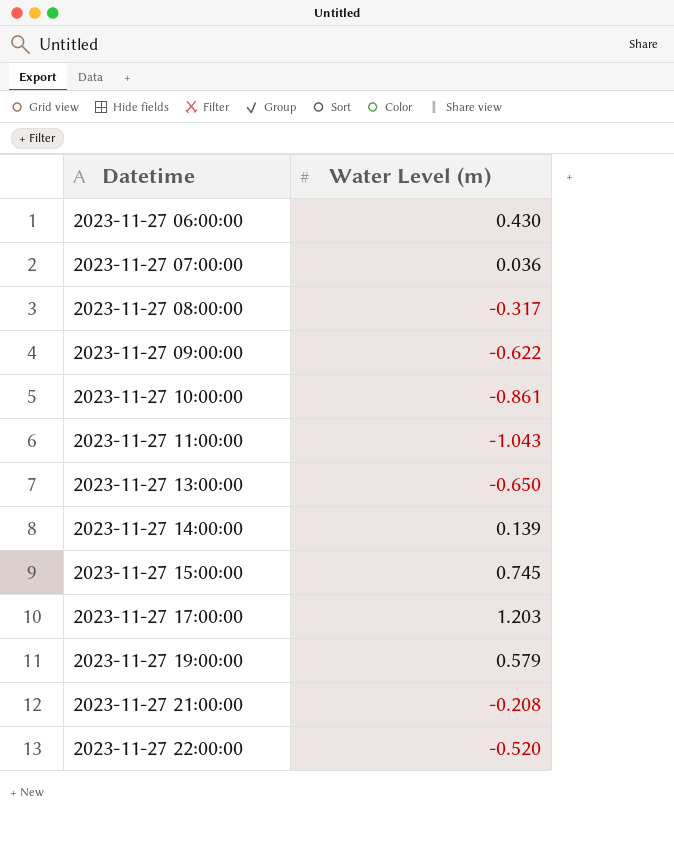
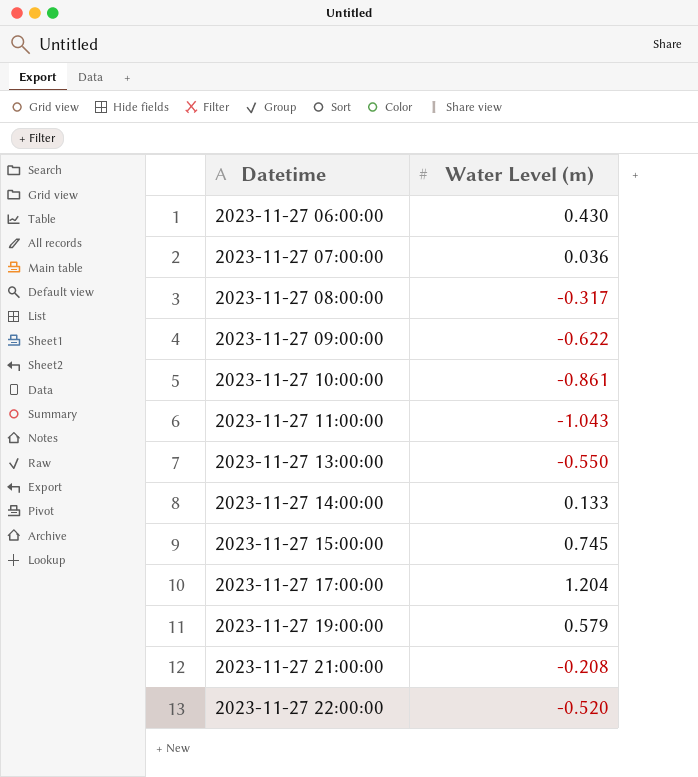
2023-11-27 13:00:00 | Water Level (m): -0.650 -> -0.550
2023-11-27 14:00:00 | Water Level (m): 0.139 -> 0.133
2023-11-27 17:00:00 | Water Level (m): 1.203 -> 1.204

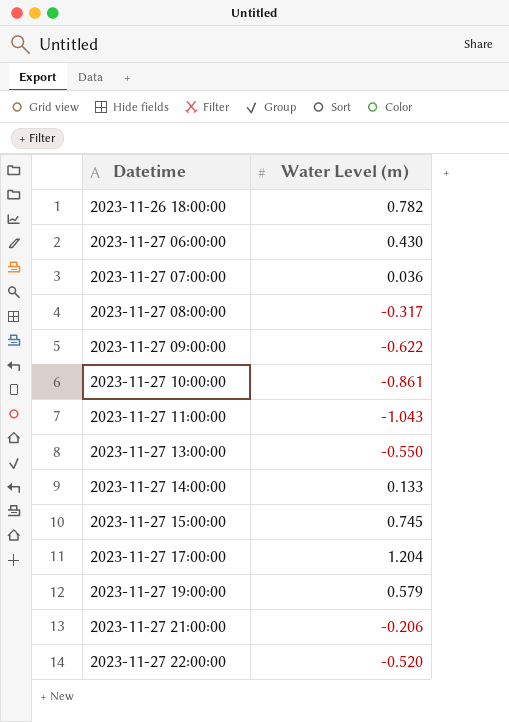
row 2023-11-26 18:00:00: none -> 0.782
2023-11-27 21:00:00 | Water Level (m): -0.208 -> -0.206

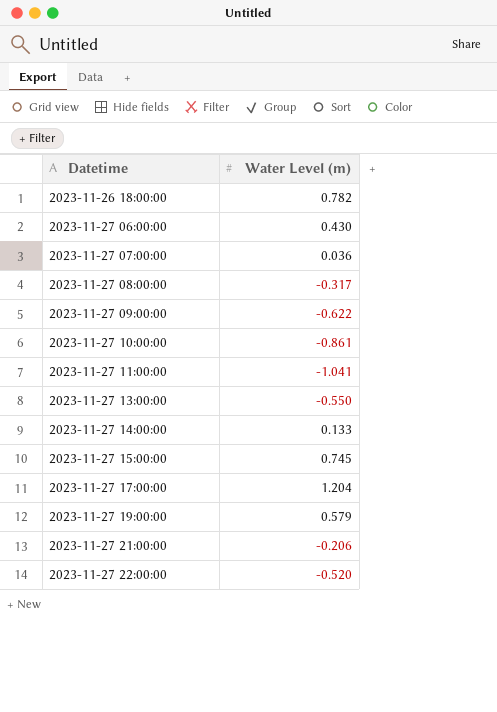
2023-11-27 11:00:00 | Water Level (m): -1.043 -> -1.041

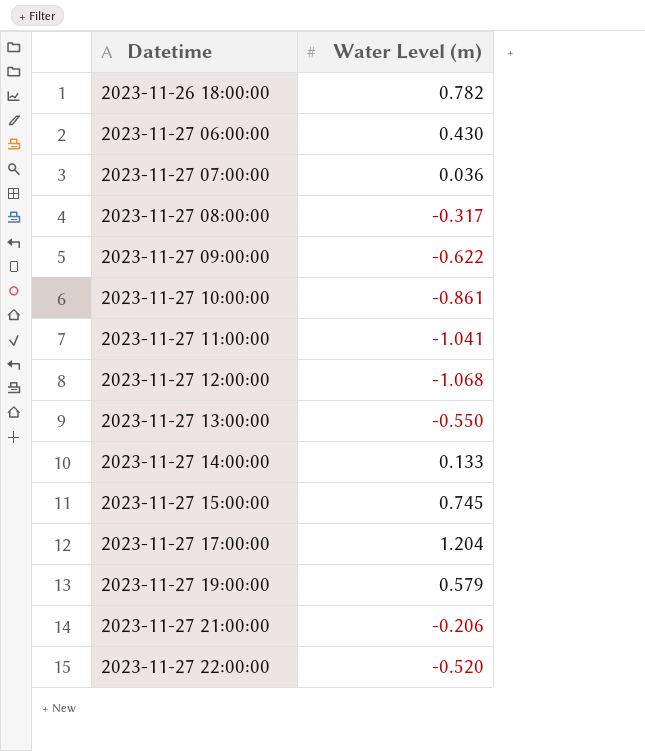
row 2023-11-27 12:00:00: none -> -1.068

